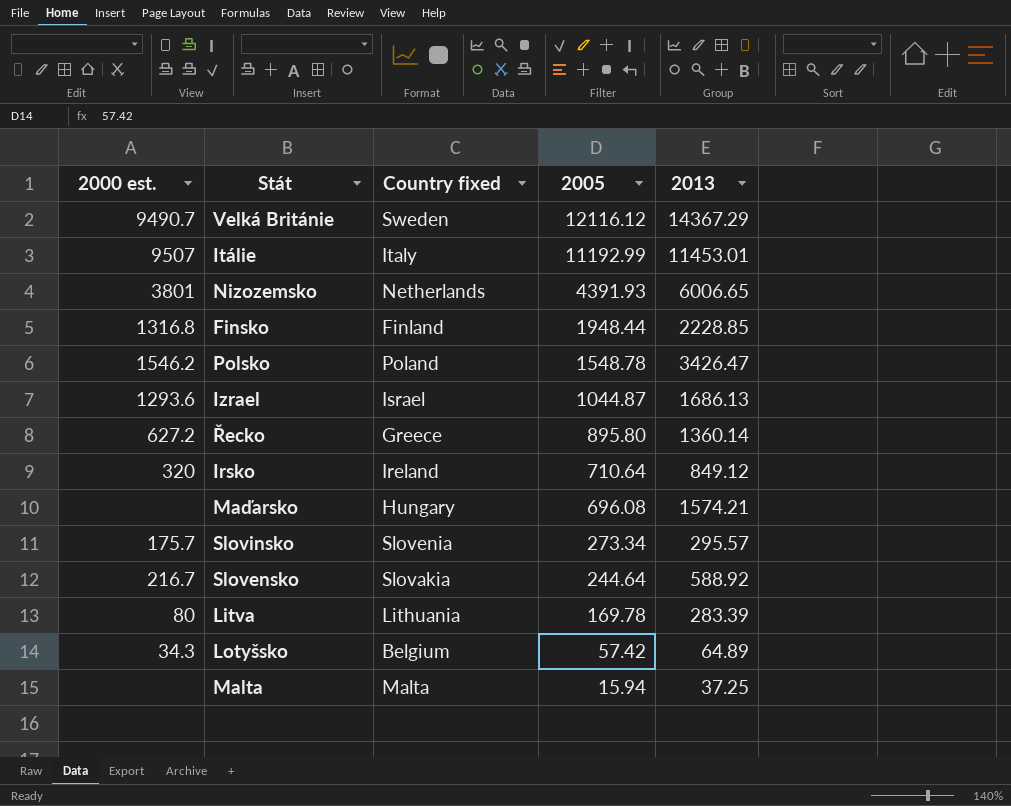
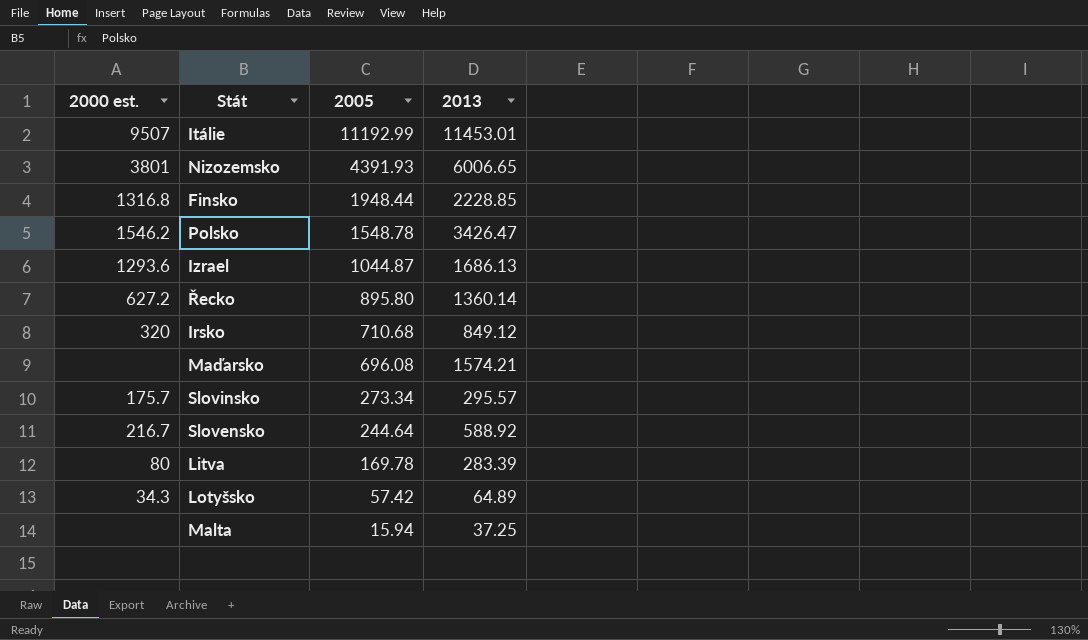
column Country fixed | position: 3 -> none
row Velká Británie: 9490.7 | Sweden | 12116.12 | 14367.29 -> none
Irsko | 2005: 710.64 -> 710.68

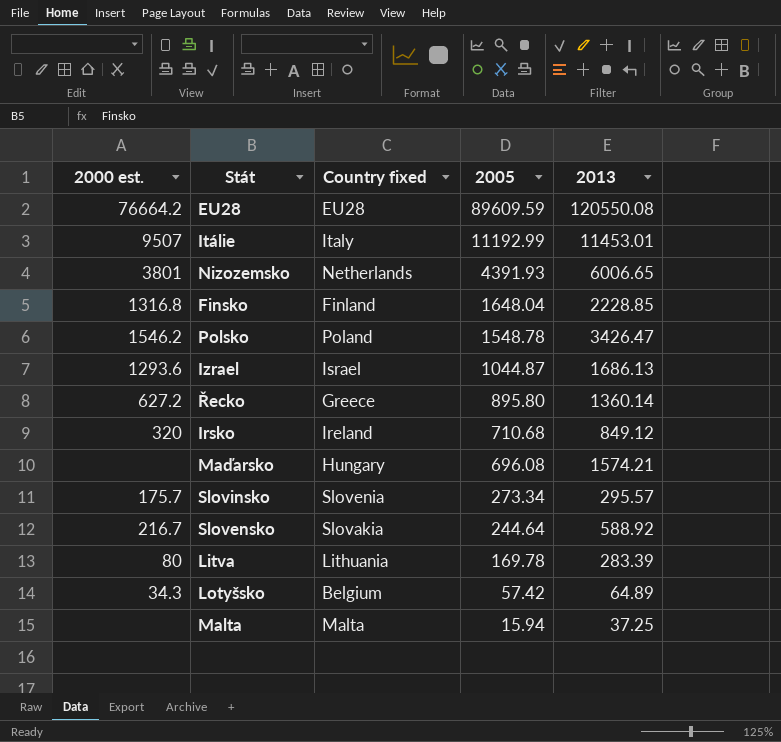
column Country fixed | position: none -> 3
row EU28: none -> 76664.2 | EU28 | 89609.59 | 120550.08
Finsko | 2005: 1948.44 -> 1648.04

